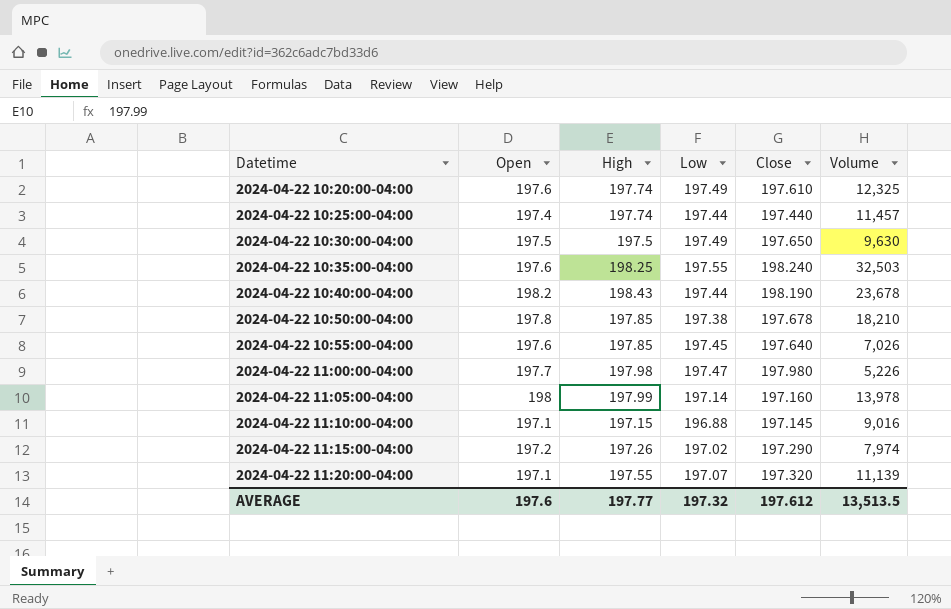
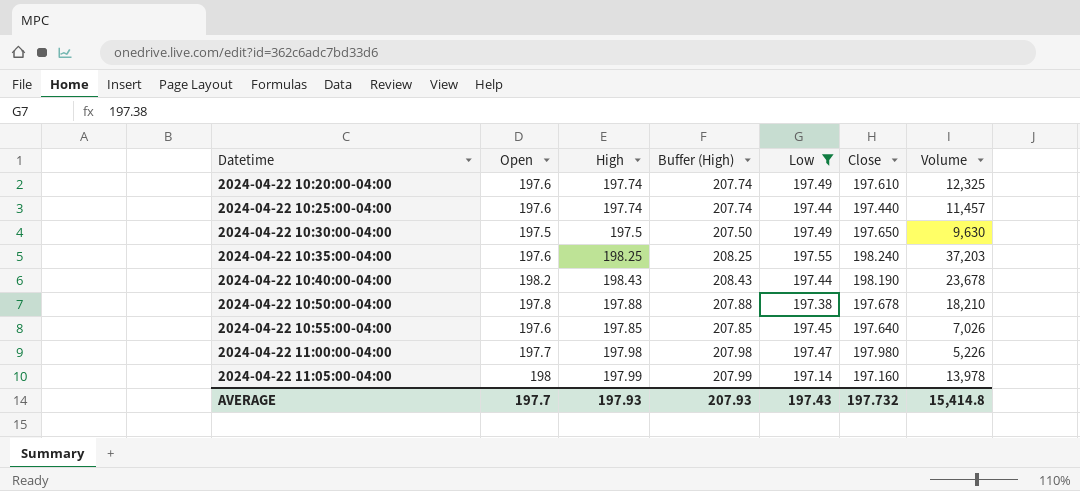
filter: none -> Low >= 197.14
column Buffer (High) | formula: none -> [High] + 10
2024-04-22 10:25:00-04:00 | Open: 197.4 -> 197.6
2024-04-22 10:35:00-04:00 | Volume: 32,503 -> 37,203
2024-04-22 10:50:00-04:00 | High: 197.85 -> 197.88
AVERAGE | Open: 197.6 -> 197.7
AVERAGE | High: 197.77 -> 197.93
AVERAGE | Low: 197.32 -> 197.43
AVERAGE | Close: 197.612 -> 197.732
AVERAGE | Volume: 13,513.5 -> 15,414.8

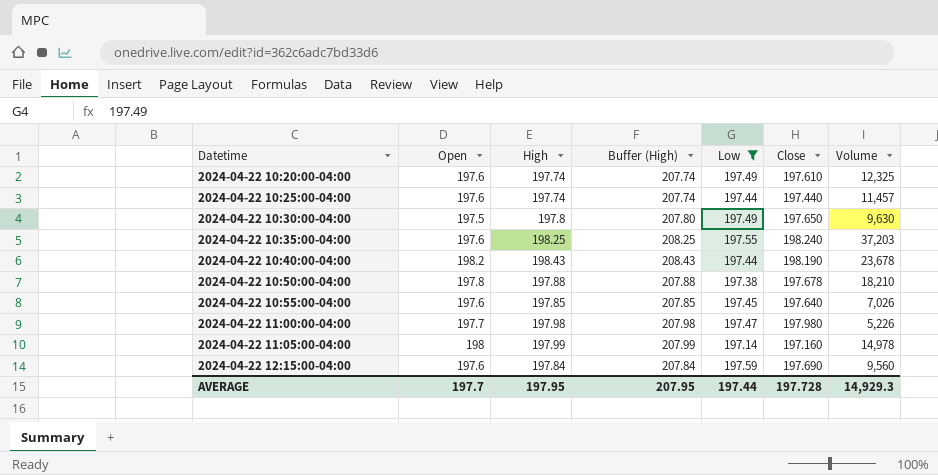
2024-04-22 10:30:00-04:00 | High: 197.5 -> 197.8
2024-04-22 10:30:00-04:00 | Buffer (High): 207.50 -> 207.80
2024-04-22 11:05:00-04:00 | Volume: 13,978 -> 14,978
row 2024-04-22 12:15:00-04:00: none -> 197.6 | 197.84 | 207.84 | 197.59 | 197.690 | 9,560
AVERAGE | High: 197.93 -> 197.95
AVERAGE | Buffer (High): 207.93 -> 207.95
AVERAGE | Low: 197.43 -> 197.44
AVERAGE | Close: 197.732 -> 197.728
AVERAGE | Volume: 15,414.8 -> 14,929.3

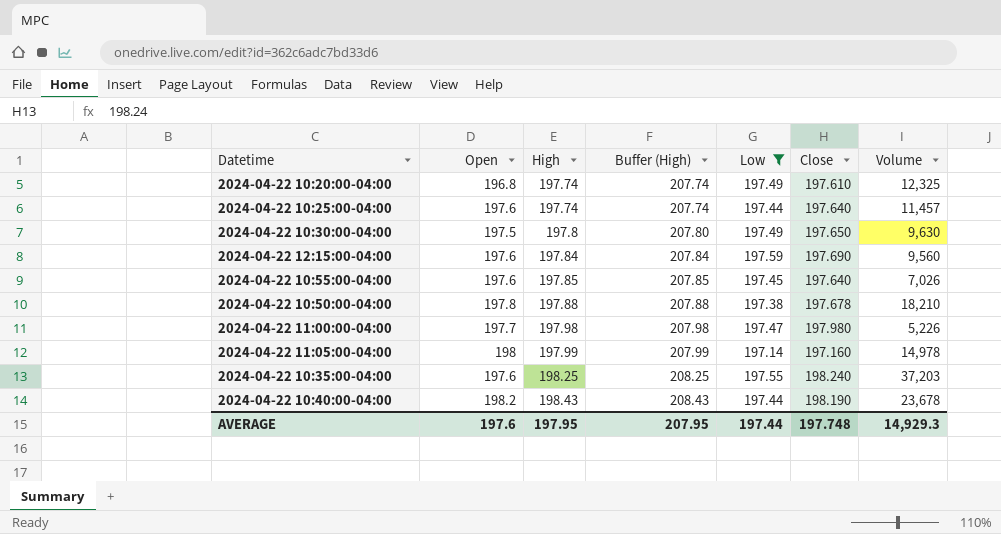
row order: Datetime ascending -> High ascending
2024-04-22 10:20:00-04:00 | Open: 197.6 -> 196.8
2024-04-22 10:25:00-04:00 | Close: 197.440 -> 197.640
AVERAGE | Open: 197.7 -> 197.6
AVERAGE | Close: 197.728 -> 197.748

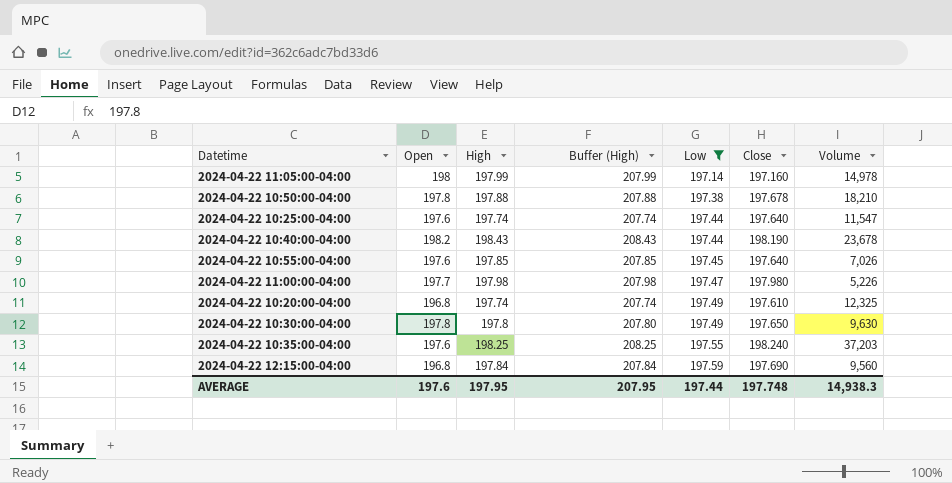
row order: High ascending -> Low ascending
2024-04-22 10:25:00-04:00 | Volume: 11,457 -> 11,547
2024-04-22 10:30:00-04:00 | Open: 197.5 -> 197.8
2024-04-22 12:15:00-04:00 | Open: 197.6 -> 196.8
AVERAGE | Volume: 14,929.3 -> 14,938.3

